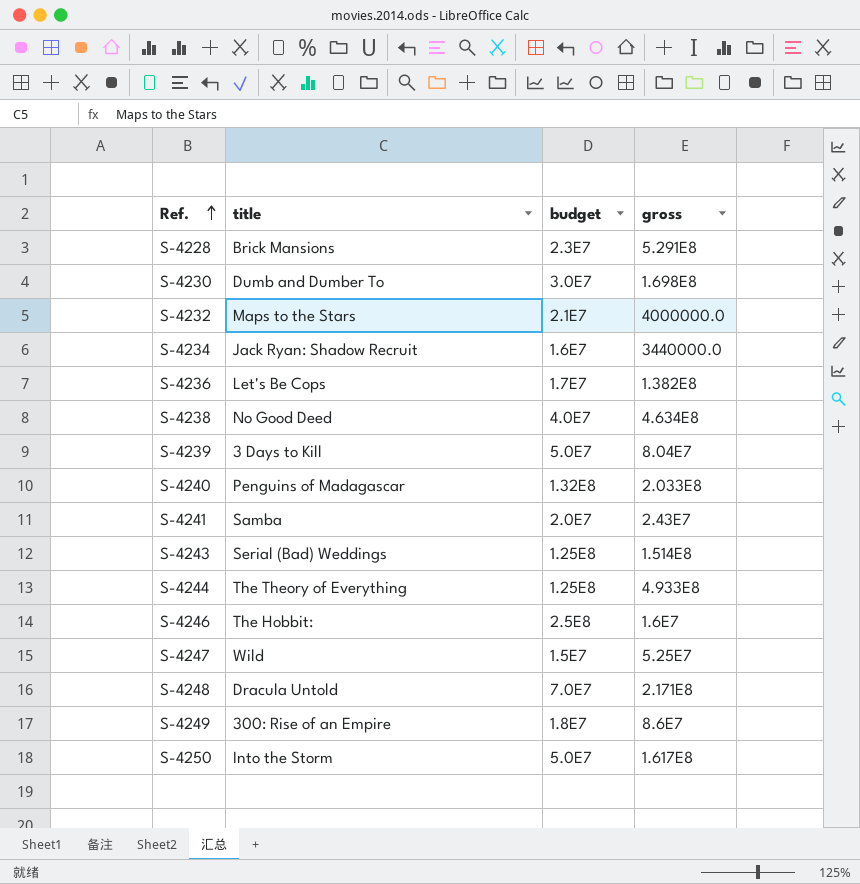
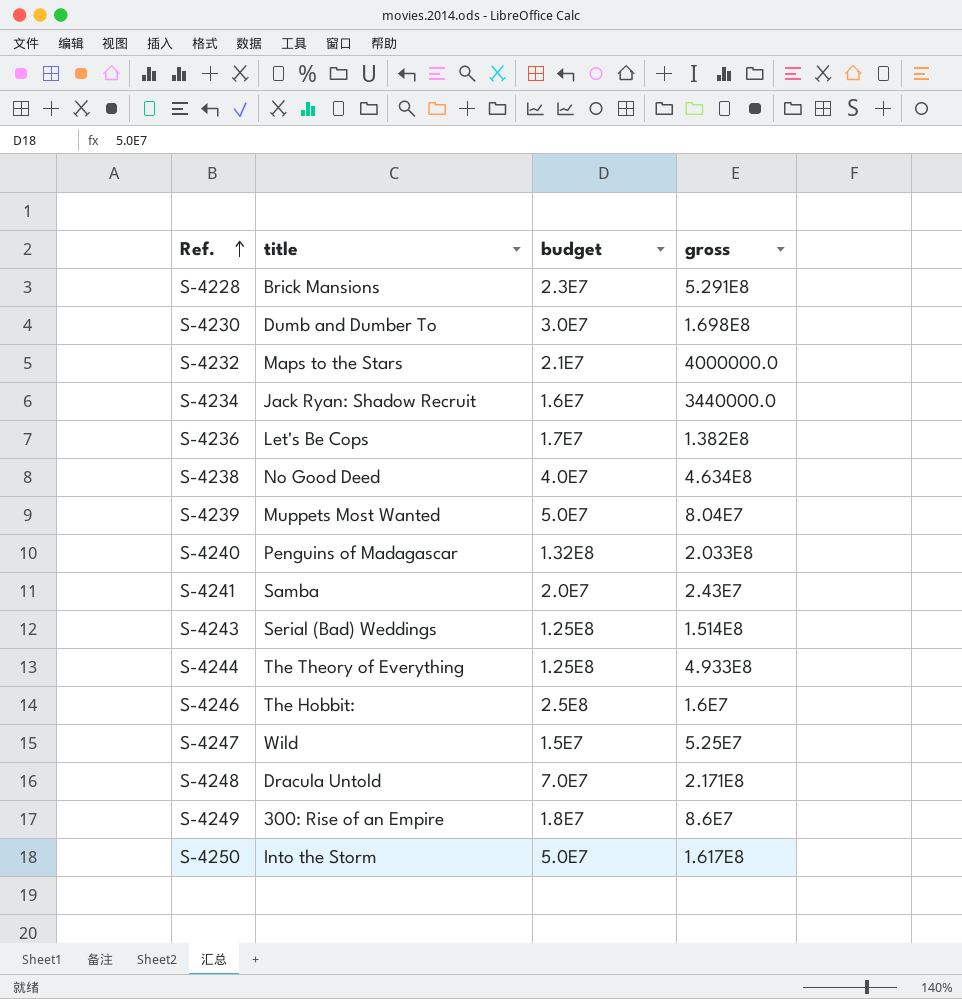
S-4239 | title: 3 Days to Kill -> Muppets Most Wanted

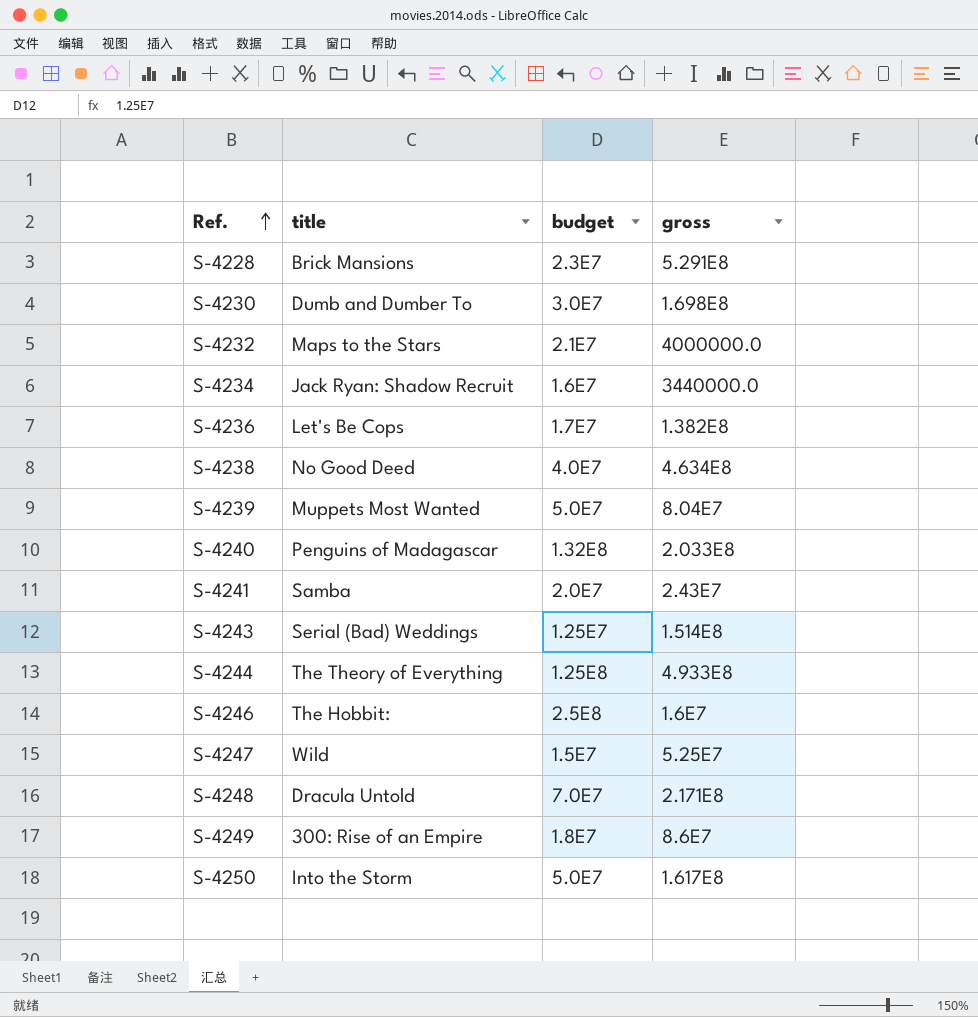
S-4243 | budget: 1.25E8 -> 1.25E7

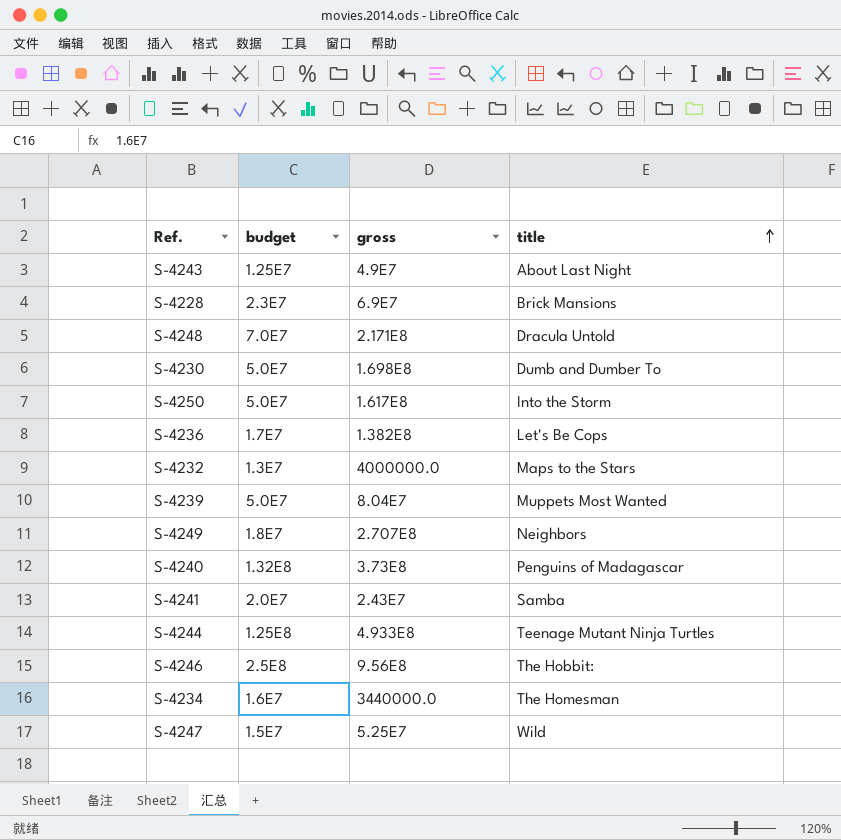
row order: Ref. ascending -> title ascending
column title | position: 2 -> 4
row S-4238: No Good Deed | 4.0E7 | 4.634E8 -> none
S-4243 | gross: 1.514E8 -> 4.9E7
S-4243 | title: Serial (Bad) Weddings -> About Last Night
S-4228 | gross: 5.291E8 -> 6.9E7
S-4230 | budget: 3.0E7 -> 5.0E7
S-4232 | budget: 2.1E7 -> 1.3E7
S-4249 | gross: 8.6E7 -> 2.707E8
S-4249 | title: 300: Rise of an Empire -> Neighbors
S-4240 | gross: 2.033E8 -> 3.73E8
S-4244 | title: The Theory of Everything -> Teenage Mutant Ninja Turtles
S-4246 | gross: 1.6E7 -> 9.56E8
S-4234 | title: Jack Ryan: Shadow Recruit -> The Homesman

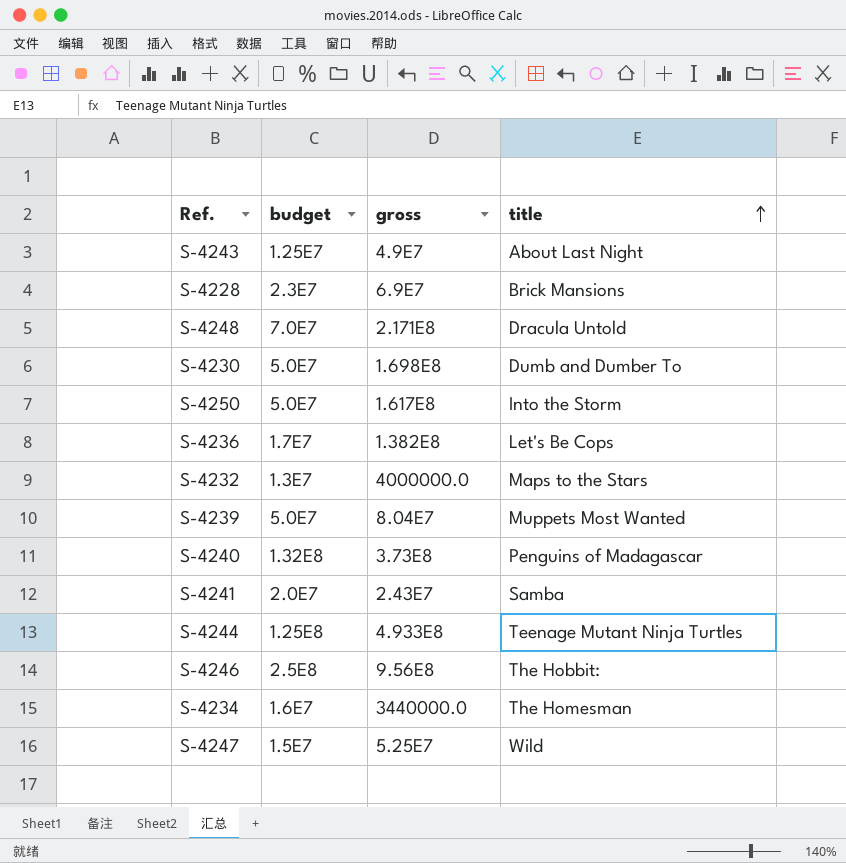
row S-4249: 1.8E7 | 2.707E8 | Neighbors -> none

